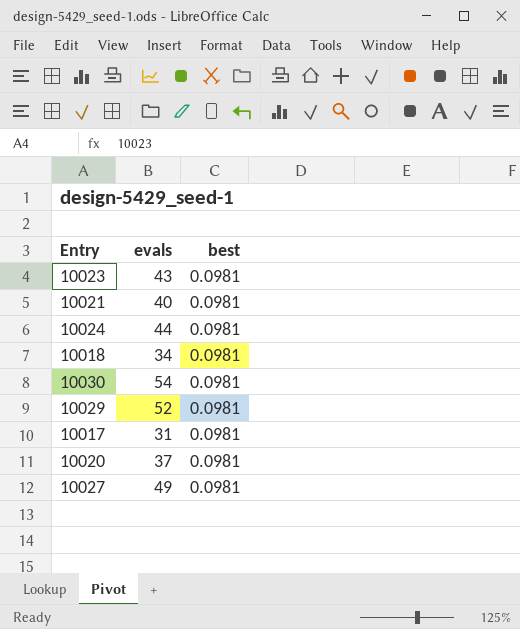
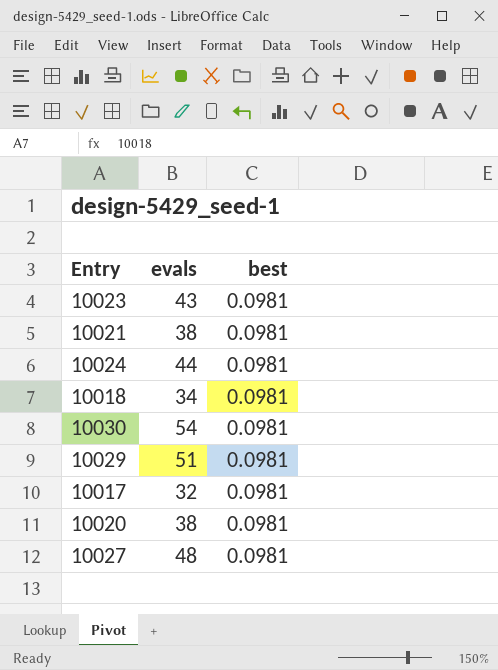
10021 | evals: 40 -> 38
10029 | evals: 52 -> 51
10017 | evals: 31 -> 32
10020 | evals: 37 -> 38
10027 | evals: 49 -> 48

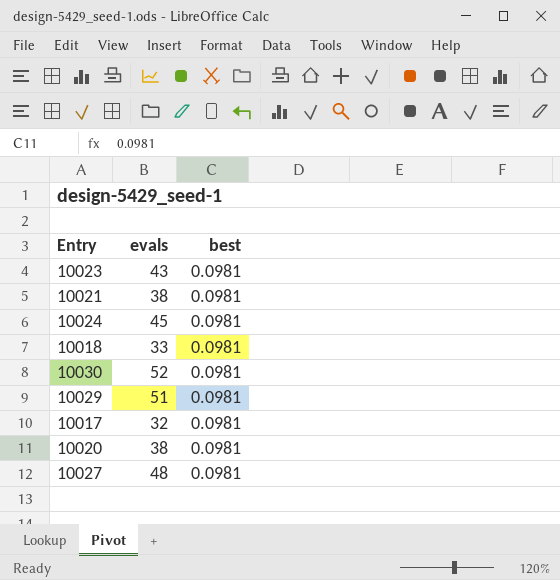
10024 | evals: 44 -> 45
10018 | evals: 34 -> 33
10030 | evals: 54 -> 52

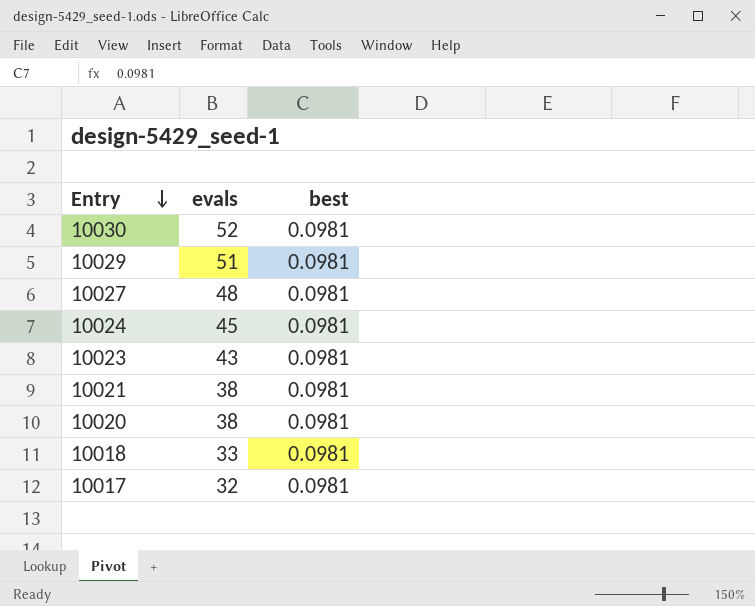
row order: none -> Entry descending

